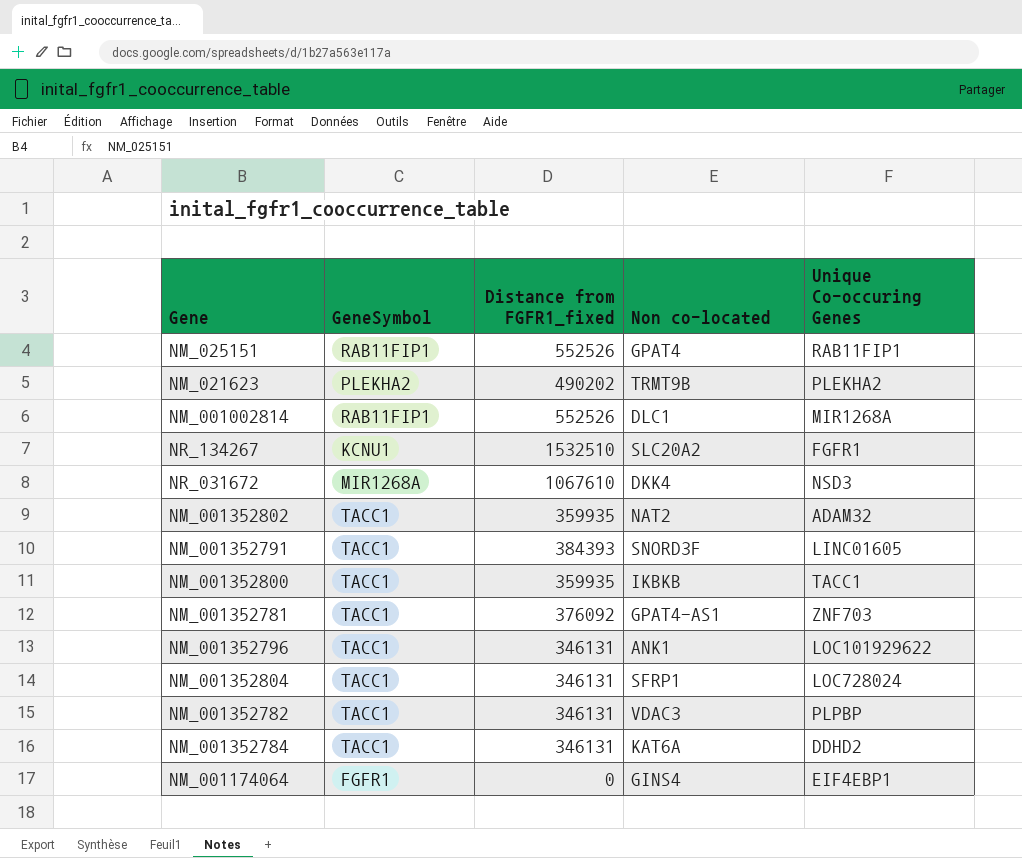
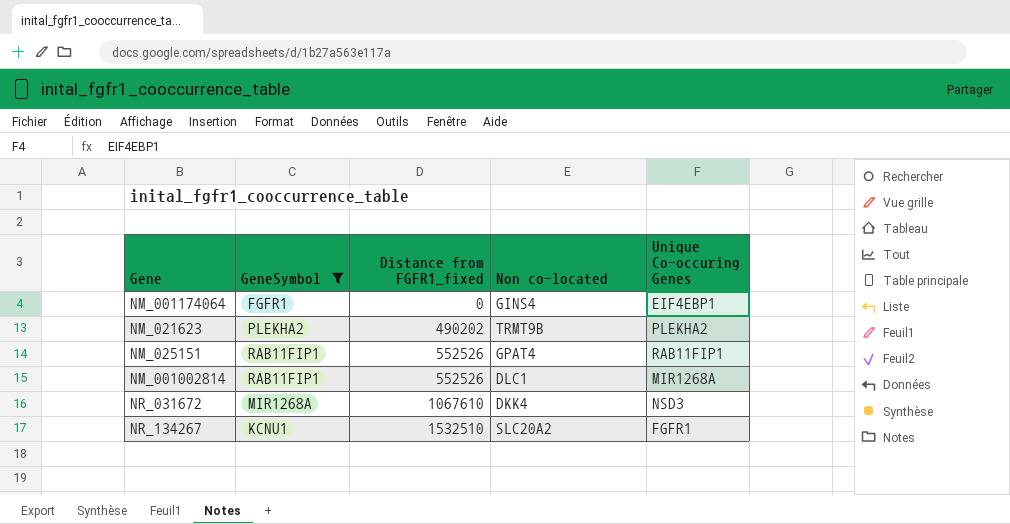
filter: none -> GeneSymbol != TACC1
row order: none -> Distance from FGFR1_fixed ascending

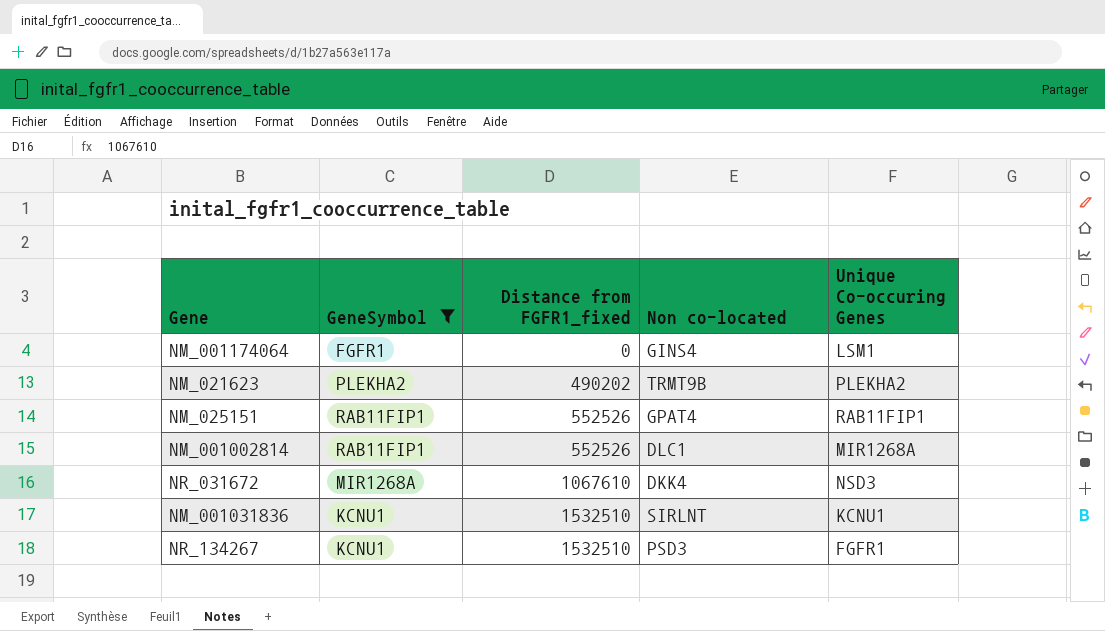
NM_001174064 | Unique Co-occuring Genes: EIF4EBP1 -> LSM1
row NM_001031836: none -> KCNU1 | 1532510 | SIRLNT | KCNU1
NR_134267 | Non co-located: SLC20A2 -> PSD3

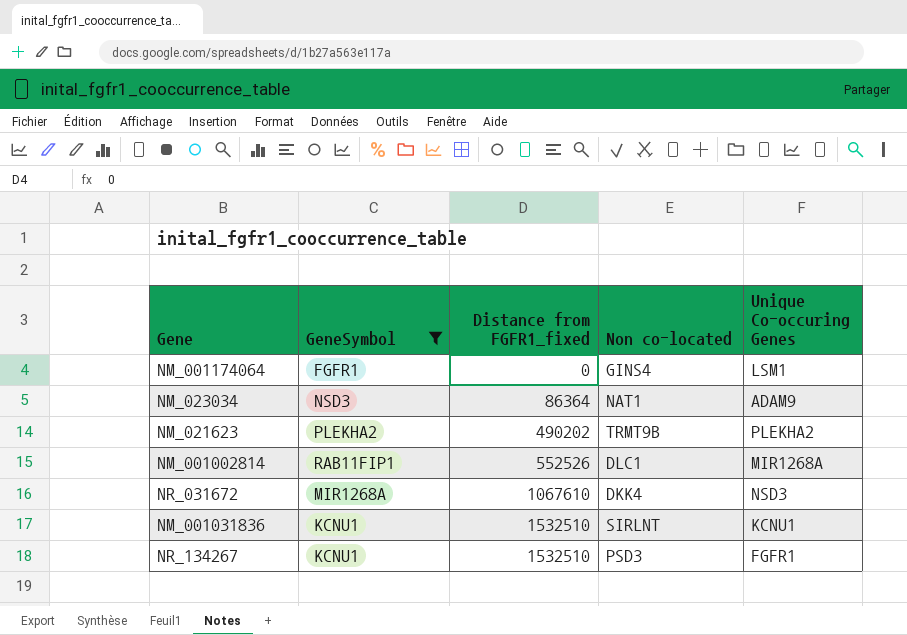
row NM_025151: RAB11FIP1 | 552526 | GPAT4 | RAB11FIP1 -> none
row NM_023034: none -> NSD3 | 86364 | NAT1 | ADAM9

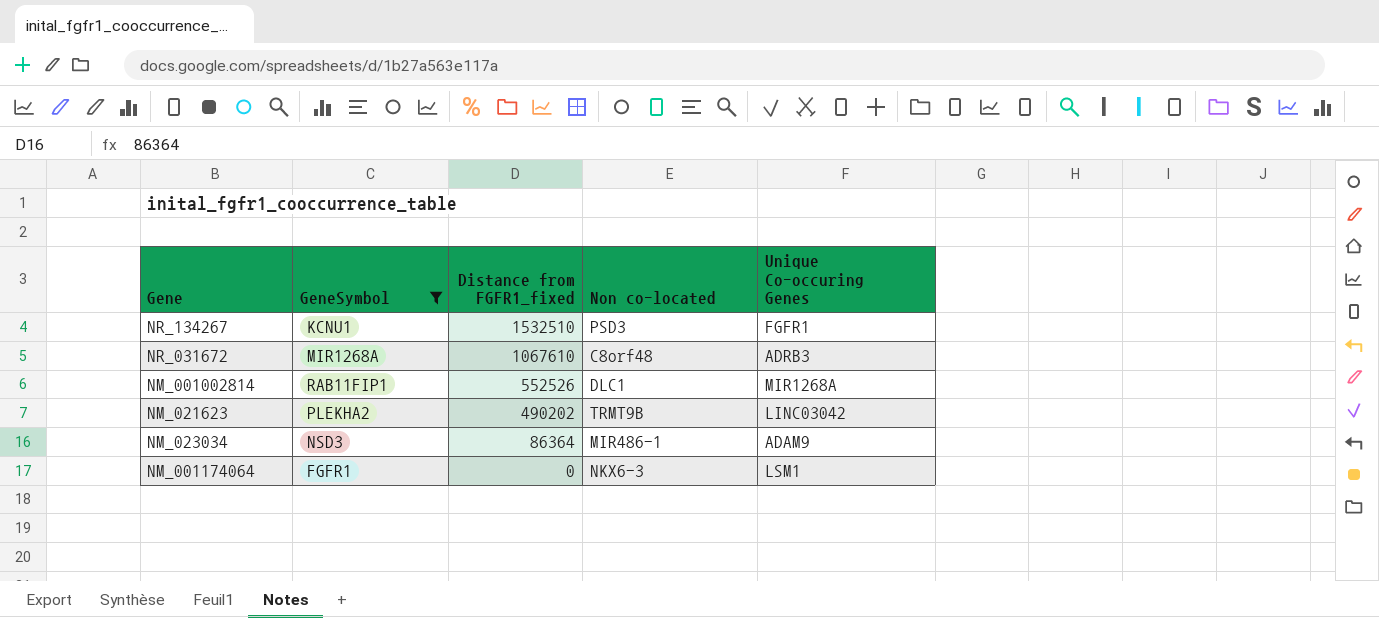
row order: Distance from FGFR1_fixed ascending -> Distance from FGFR1_fixed descending
row NM_001031836: KCNU1 | 1532510 | SIRLNT | KCNU1 -> none
NR_031672 | Non co-located: DKK4 -> C8orf48
NR_031672 | Unique Co-occuring Genes: NSD3 -> ADRB3
NM_021623 | Unique Co-occuring Genes: PLEKHA2 -> LINC03042
NM_023034 | Non co-located: NAT1 -> MIR486-1
NM_001174064 | Non co-located: GINS4 -> NKX6-3

